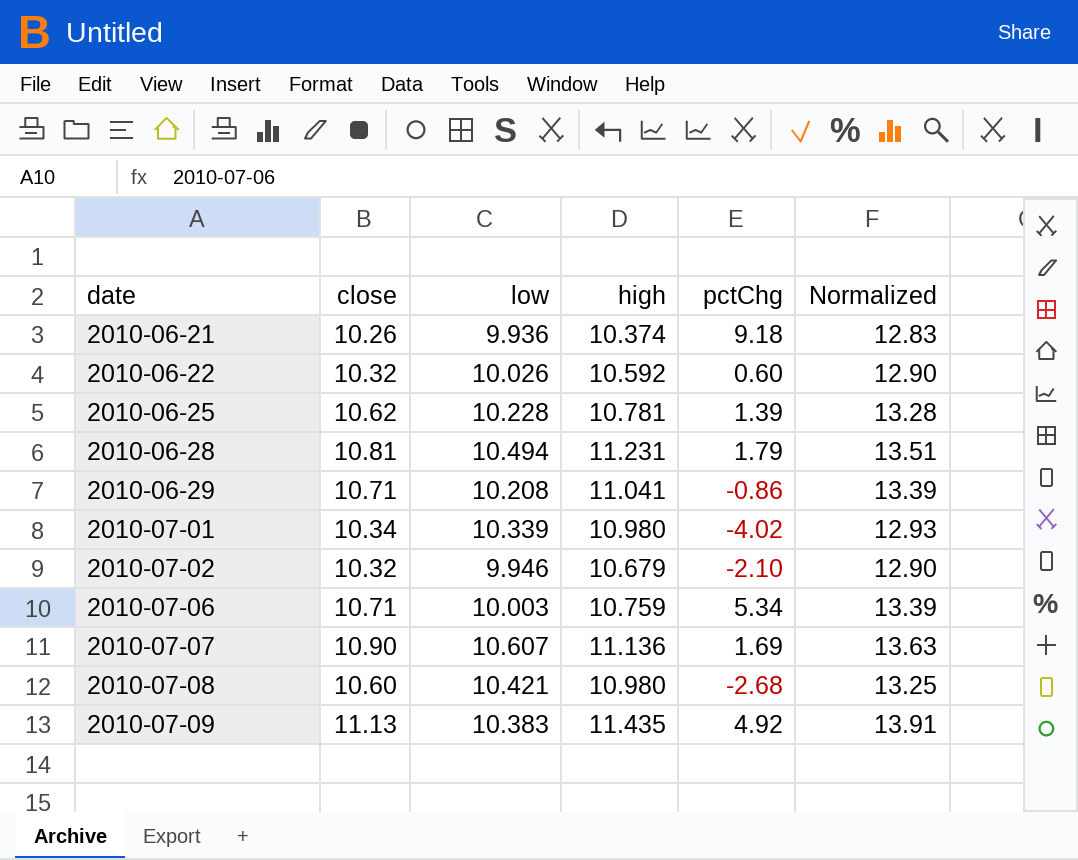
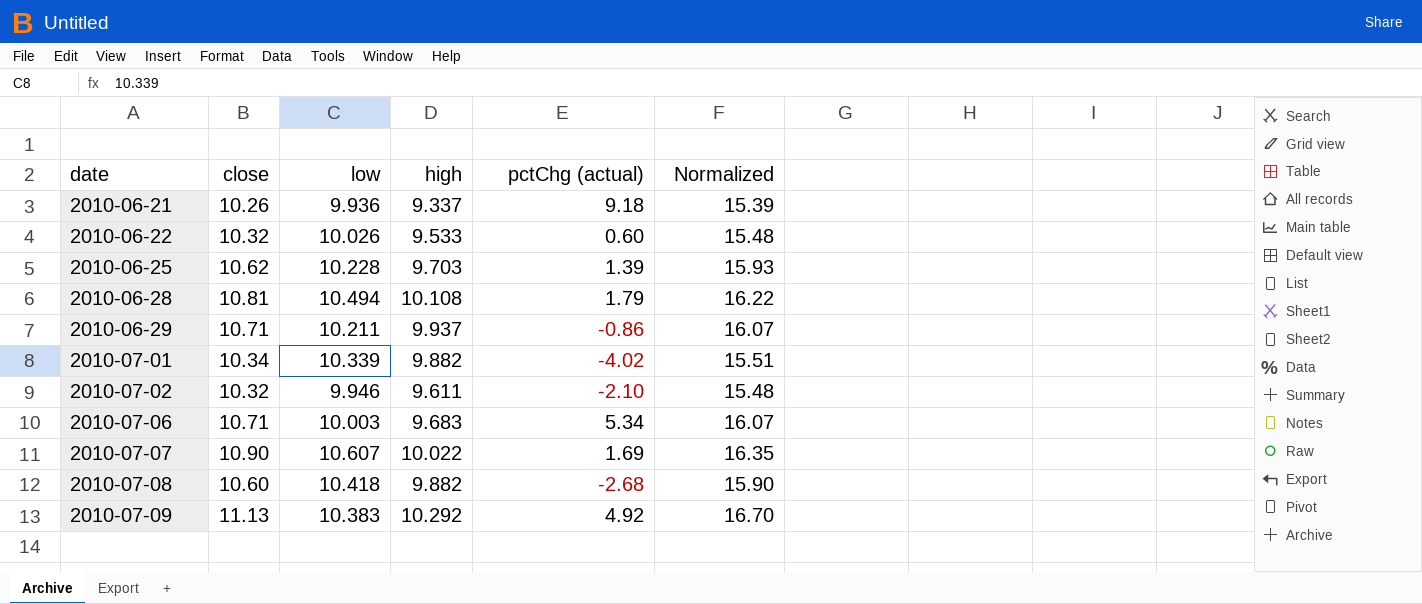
column name: pctChg -> pctChg (actual)
column Normalized | formula: [close] * 1.25 -> [close] * 1.5
2010-06-21 | high: 10.374 -> 9.337
2010-06-22 | high: 10.592 -> 9.533
2010-06-25 | high: 10.781 -> 9.703
2010-06-28 | high: 11.231 -> 10.108
2010-06-29 | low: 10.208 -> 10.211
2010-06-29 | high: 11.041 -> 9.937
2010-07-01 | high: 10.980 -> 9.882
2010-07-02 | high: 10.679 -> 9.611
2010-07-06 | high: 10.759 -> 9.683
2010-07-07 | high: 11.136 -> 10.022
2010-07-08 | low: 10.421 -> 10.418
2010-07-08 | high: 10.980 -> 9.882
2010-07-09 | high: 11.435 -> 10.292

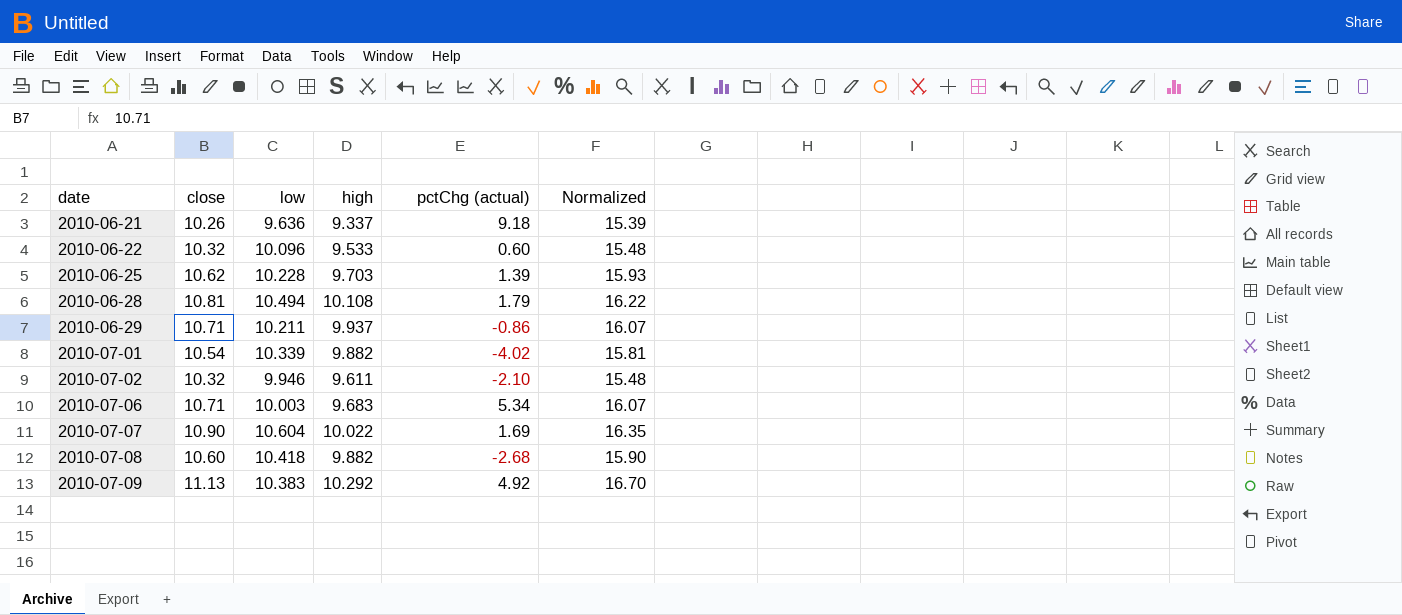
2010-06-21 | low: 9.936 -> 9.636
2010-06-22 | low: 10.026 -> 10.096
2010-07-01 | close: 10.34 -> 10.54
2010-07-01 | Normalized: 15.51 -> 15.81
2010-07-07 | low: 10.607 -> 10.604

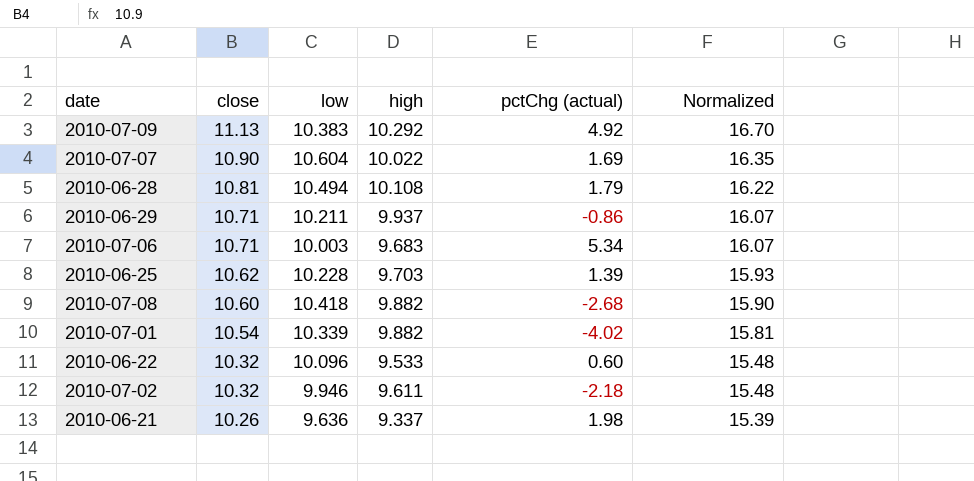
row order: date ascending -> close descending
2010-07-02 | pctChg (actual): -2.10 -> -2.18
2010-06-21 | pctChg (actual): 9.18 -> 1.98

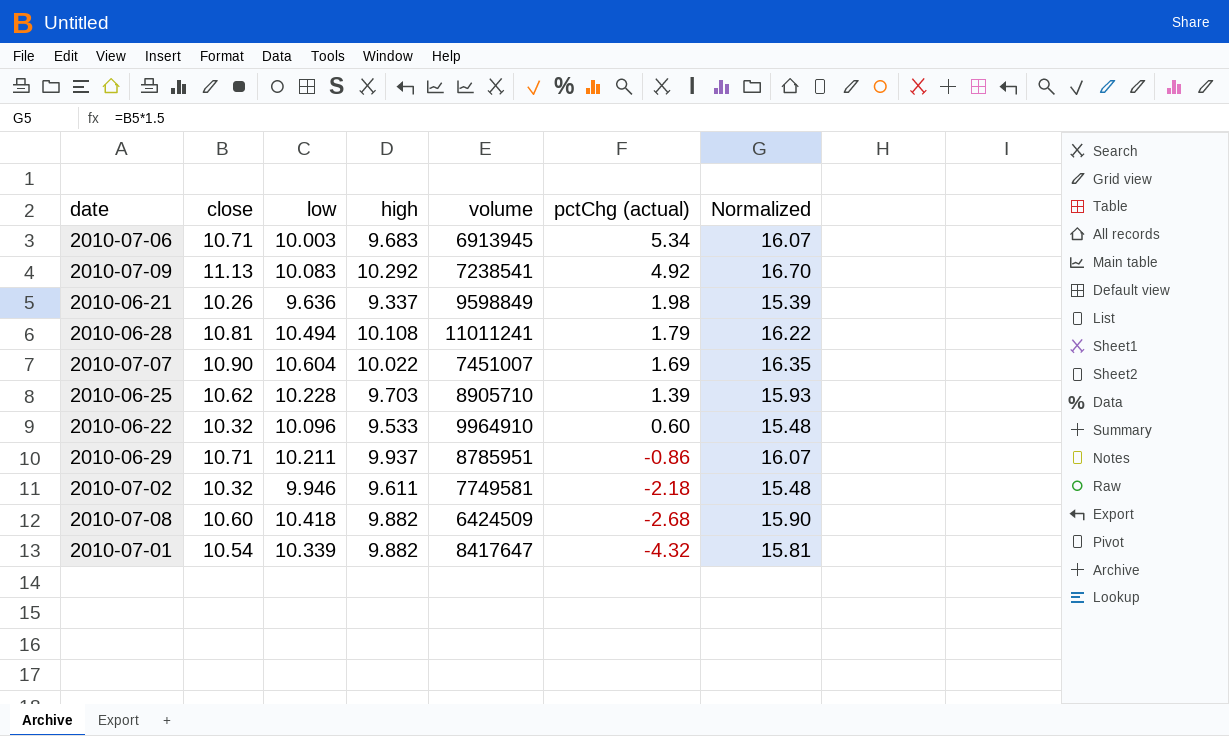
row order: close descending -> pctChg (actual) descending
column volume | position: none -> 5
2010-07-09 | low: 10.383 -> 10.083
2010-07-01 | pctChg (actual): -4.02 -> -4.32

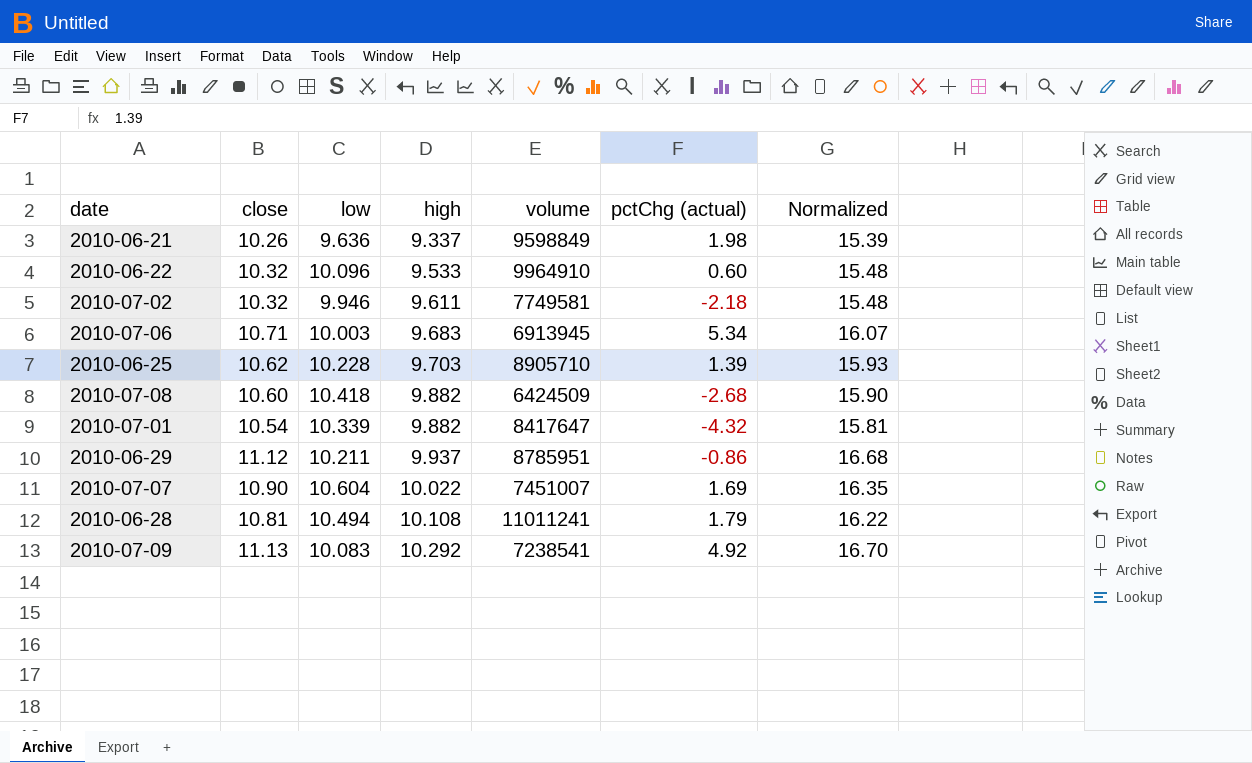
row order: pctChg (actual) descending -> high ascending
2010-06-29 | close: 10.71 -> 11.12
2010-06-29 | Normalized: 16.07 -> 16.68

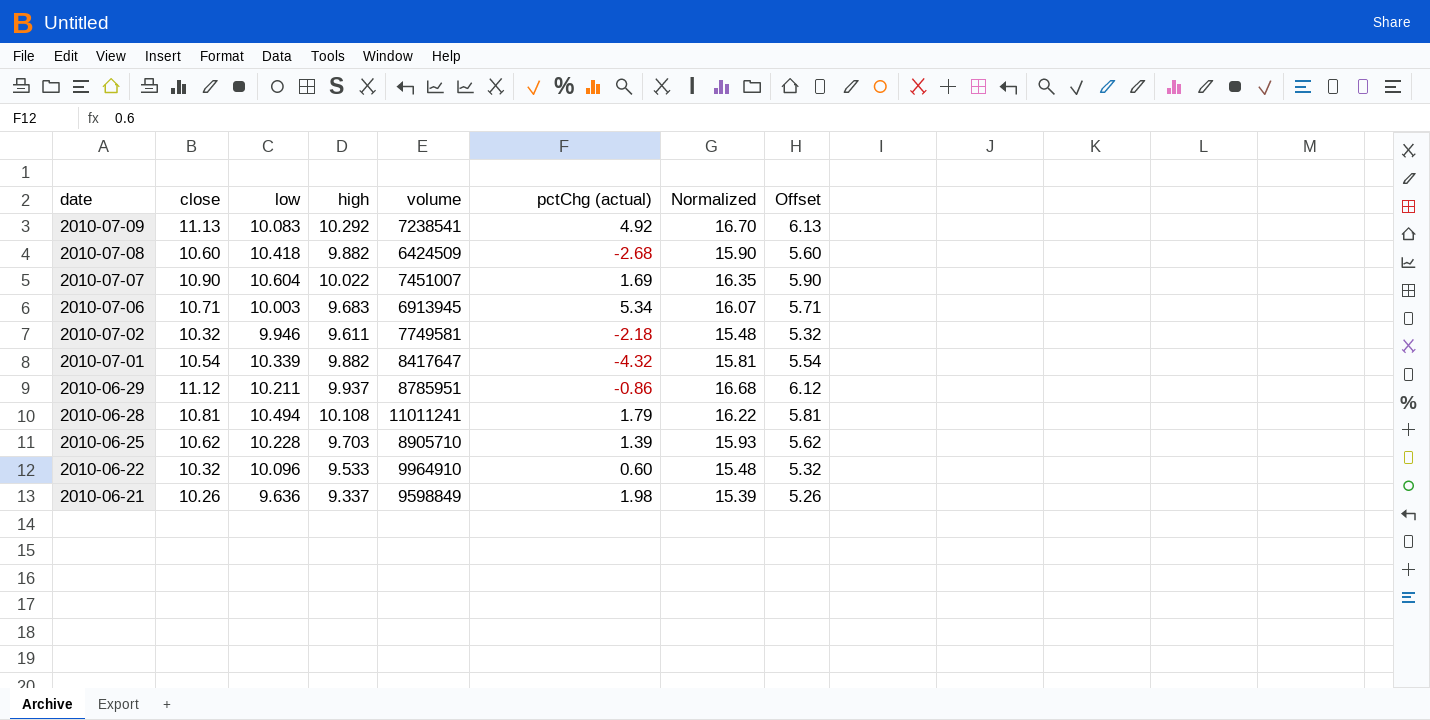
row order: high ascending -> date descending
column Offset | formula: none -> [close] - 5

